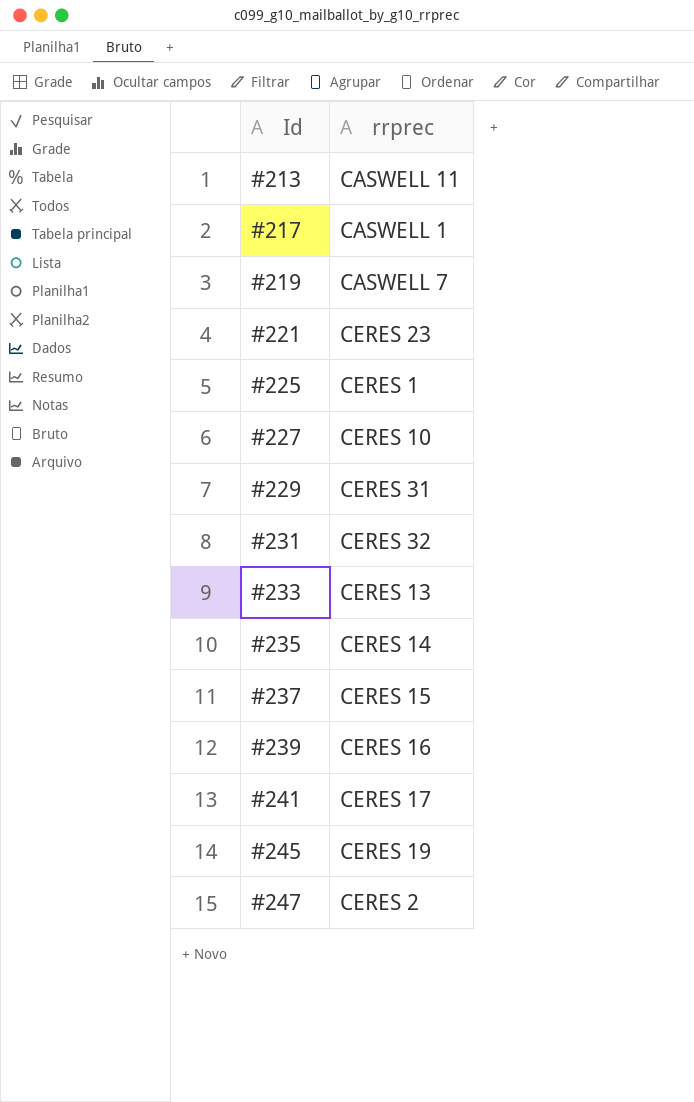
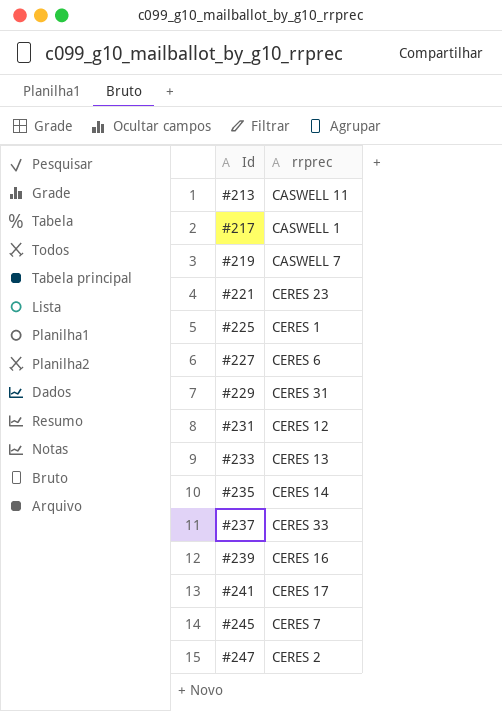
#227 | rrprec: CERES 10 -> CERES 6
#231 | rrprec: CERES 32 -> CERES 12
#237 | rrprec: CERES 15 -> CERES 33
#245 | rrprec: CERES 19 -> CERES 7

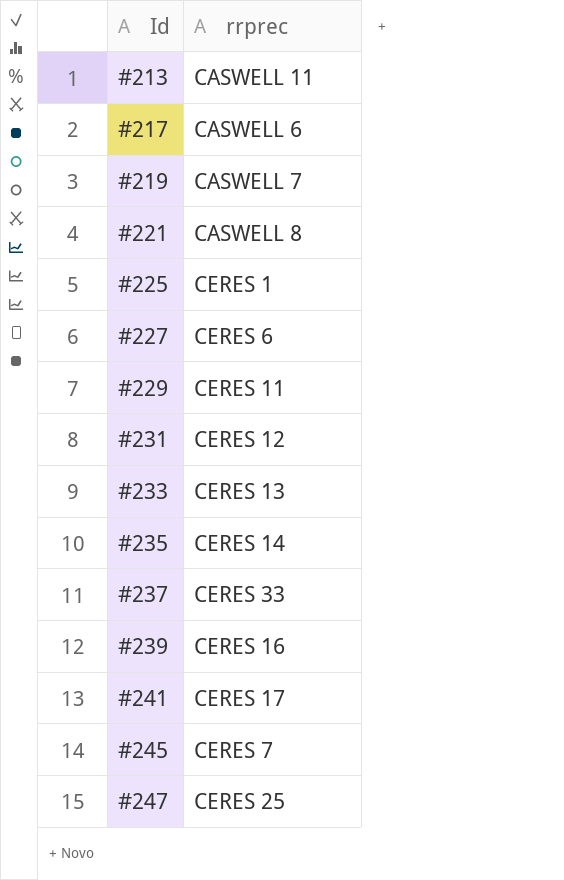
#217 | rrprec: CASWELL 1 -> CASWELL 6
#221 | rrprec: CERES 23 -> CASWELL 8
#229 | rrprec: CERES 31 -> CERES 11
#247 | rrprec: CERES 2 -> CERES 25

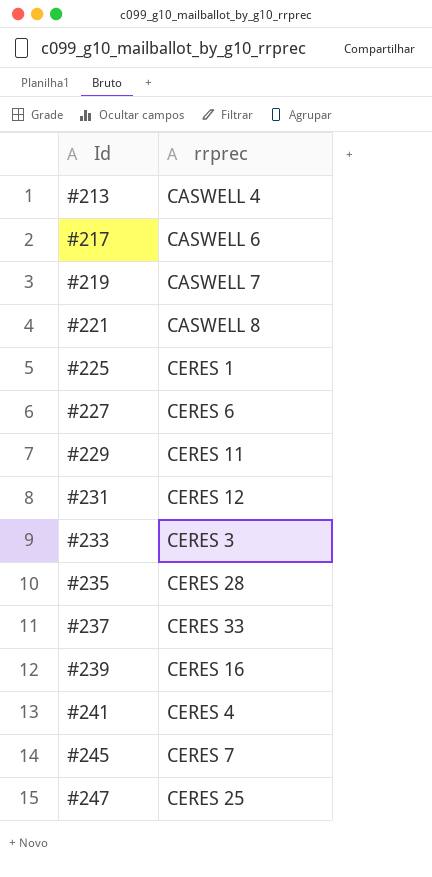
#213 | rrprec: CASWELL 11 -> CASWELL 4
#233 | rrprec: CERES 13 -> CERES 3
#235 | rrprec: CERES 14 -> CERES 28
#241 | rrprec: CERES 17 -> CERES 4

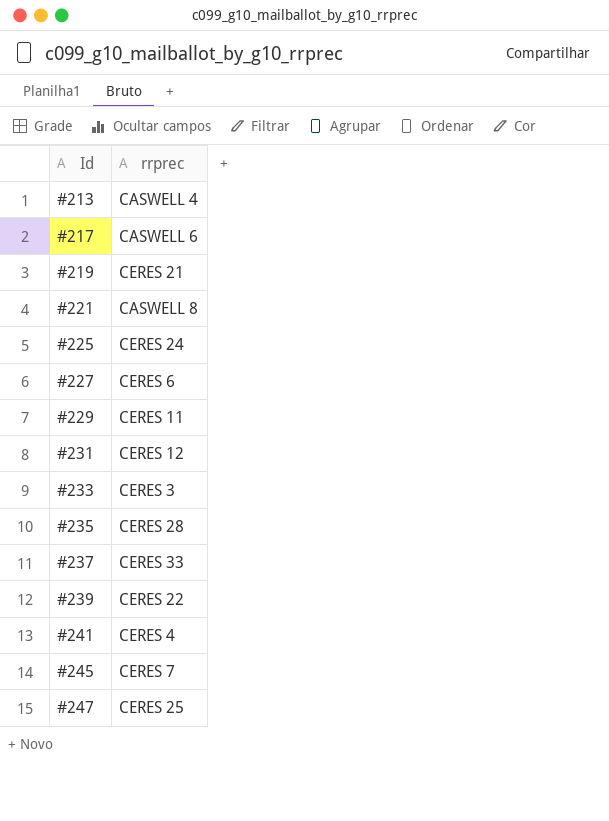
#219 | rrprec: CASWELL 7 -> CERES 21
#225 | rrprec: CERES 1 -> CERES 24
#239 | rrprec: CERES 16 -> CERES 22

